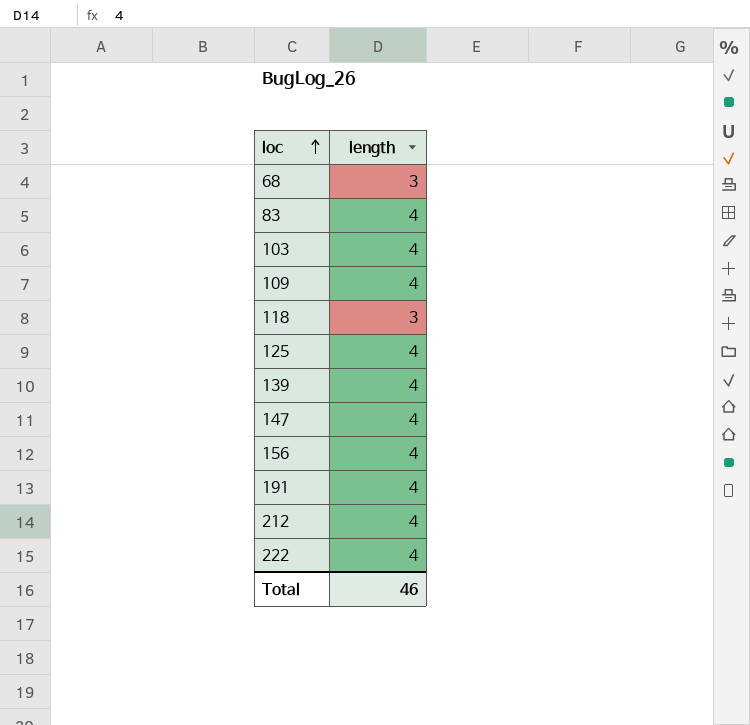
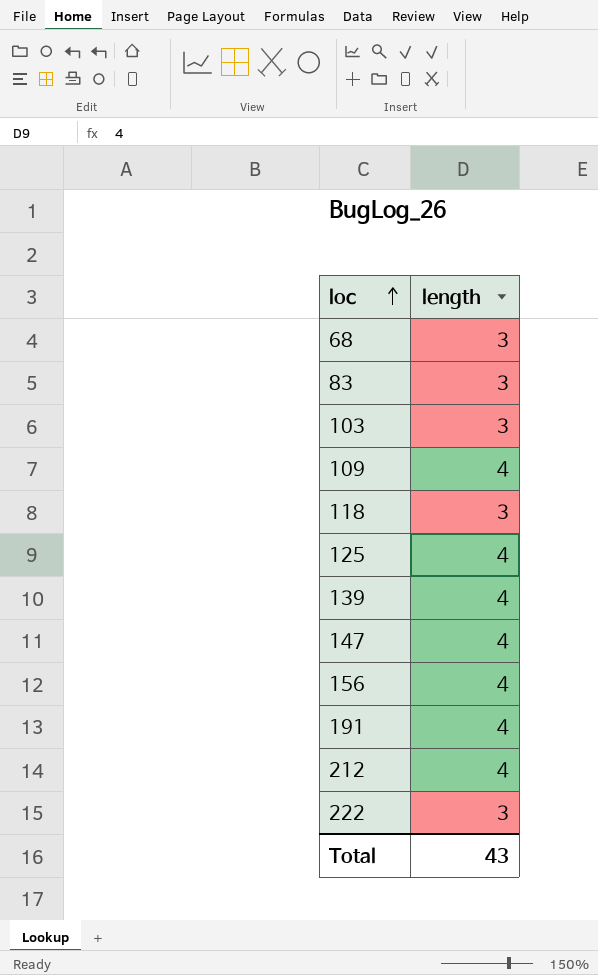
83 | length: 4 -> 3
103 | length: 4 -> 3
222 | length: 4 -> 3
Total | length: 46 -> 43

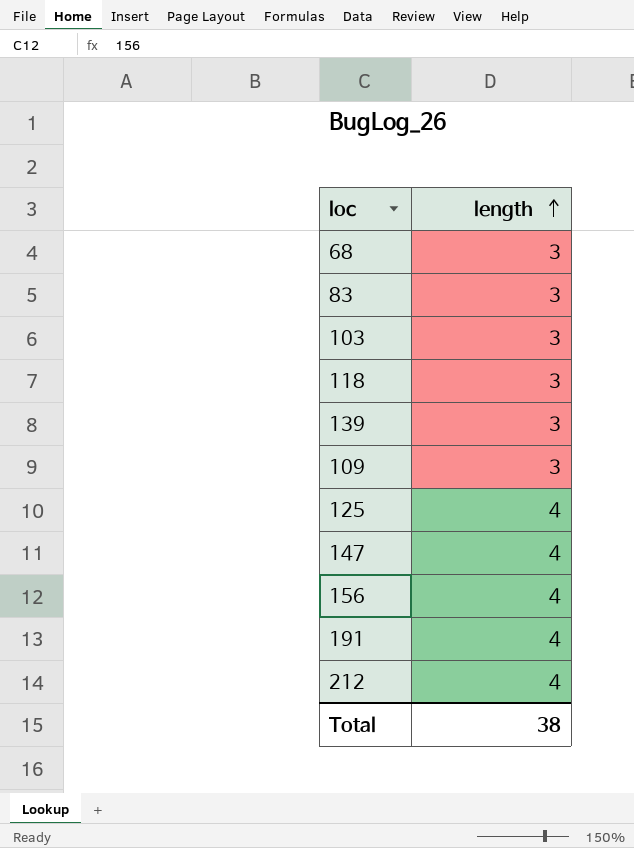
row order: loc ascending -> length ascending
row 222: 3 -> none
139 | length: 4 -> 3
109 | length: 4 -> 3
Total | length: 43 -> 38

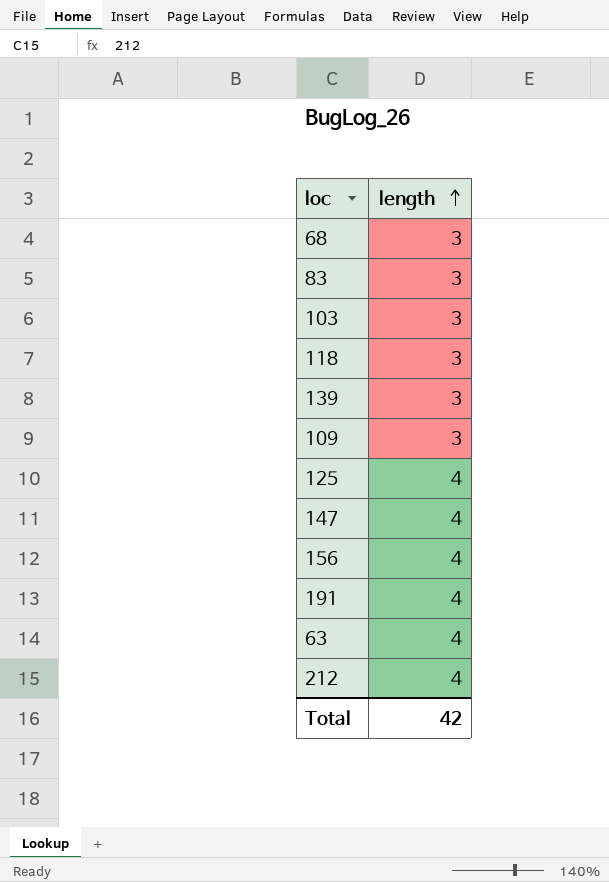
row 63: none -> 4
Total | length: 38 -> 42

